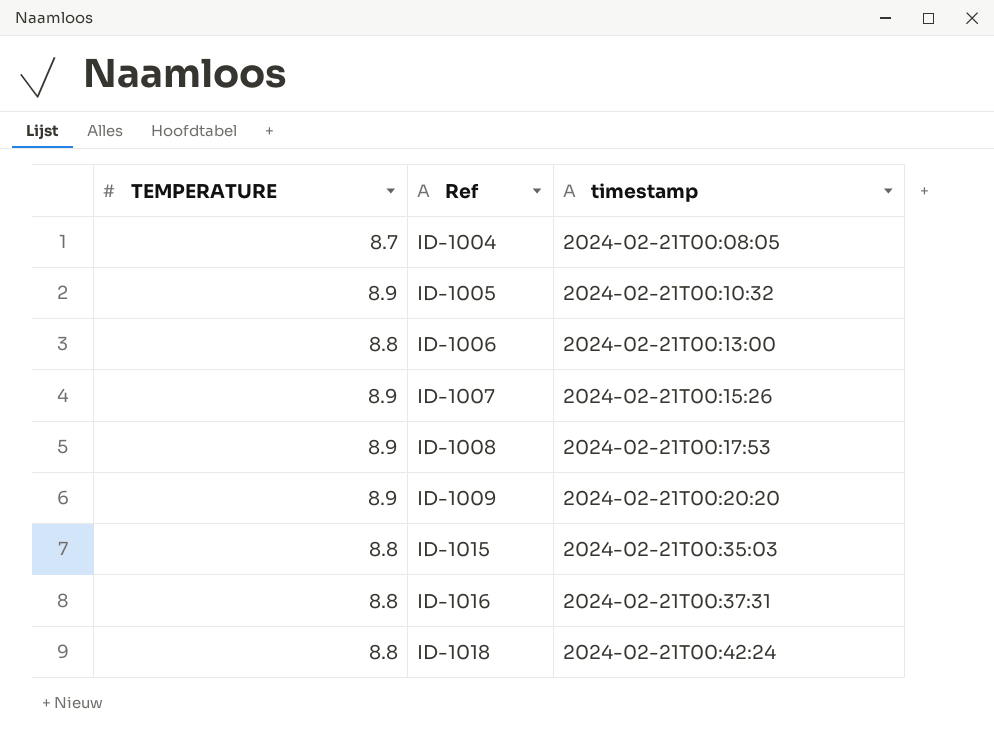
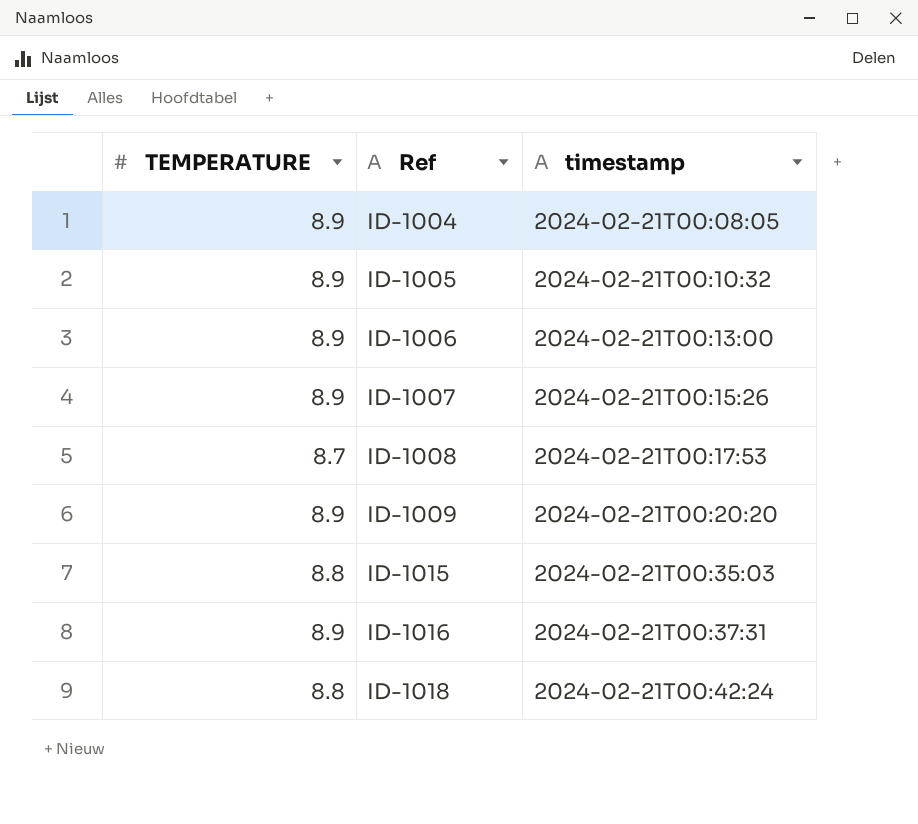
ID-1004 | TEMPERATURE: 8.7 -> 8.9
ID-1006 | TEMPERATURE: 8.8 -> 8.9
ID-1008 | TEMPERATURE: 8.9 -> 8.7
ID-1016 | TEMPERATURE: 8.8 -> 8.9

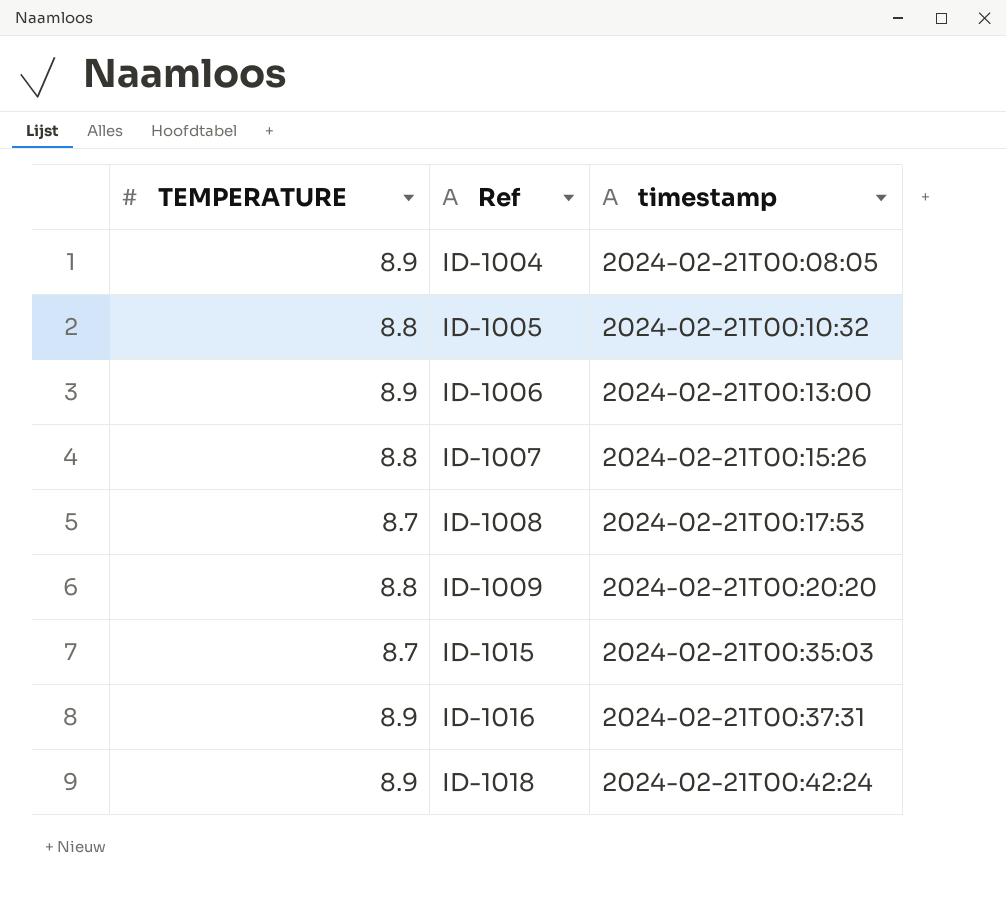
ID-1005 | TEMPERATURE: 8.9 -> 8.8
ID-1007 | TEMPERATURE: 8.9 -> 8.8
ID-1009 | TEMPERATURE: 8.9 -> 8.8
ID-1015 | TEMPERATURE: 8.8 -> 8.7
ID-1018 | TEMPERATURE: 8.8 -> 8.9

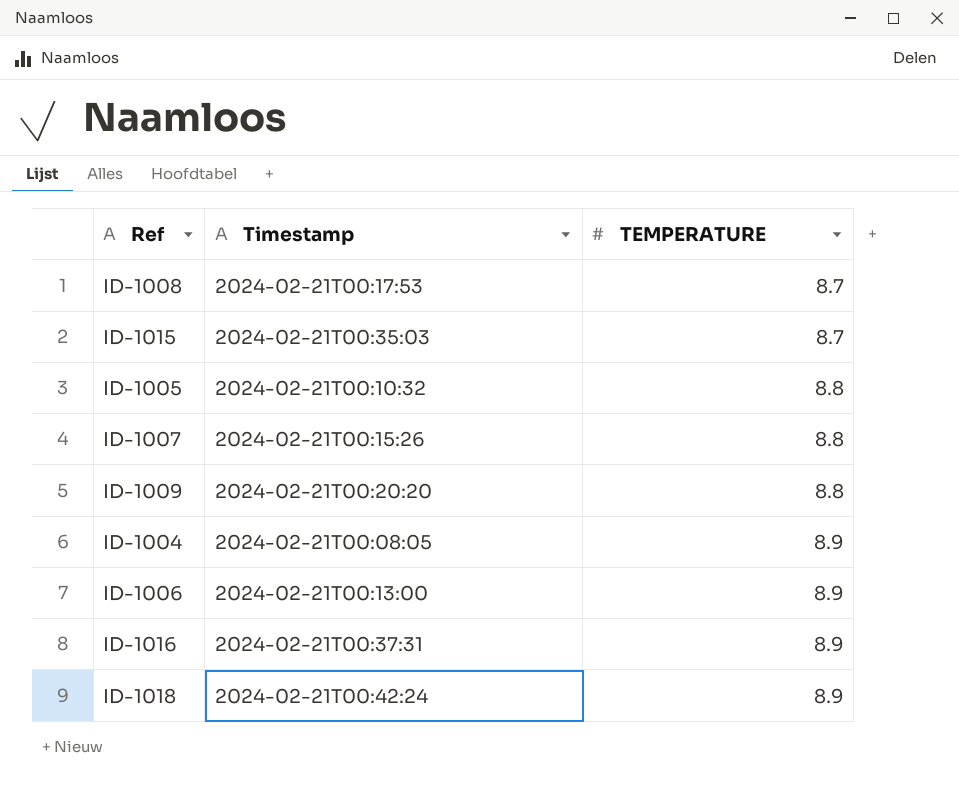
row order: Ref ascending -> TEMPERATURE ascending
column name: timestamp -> Timestamp
column TEMPERATURE | position: 1 -> 3

